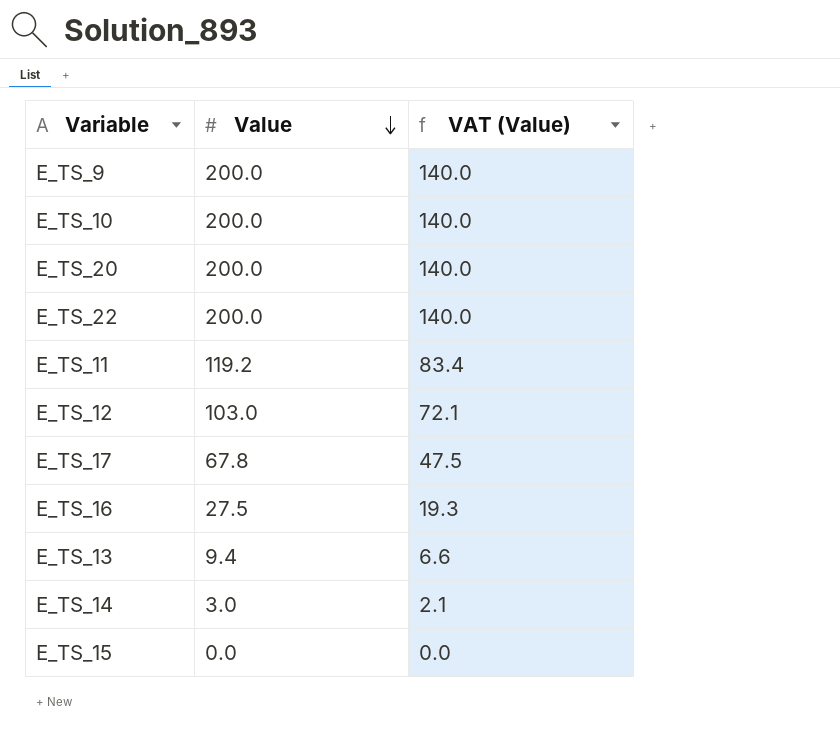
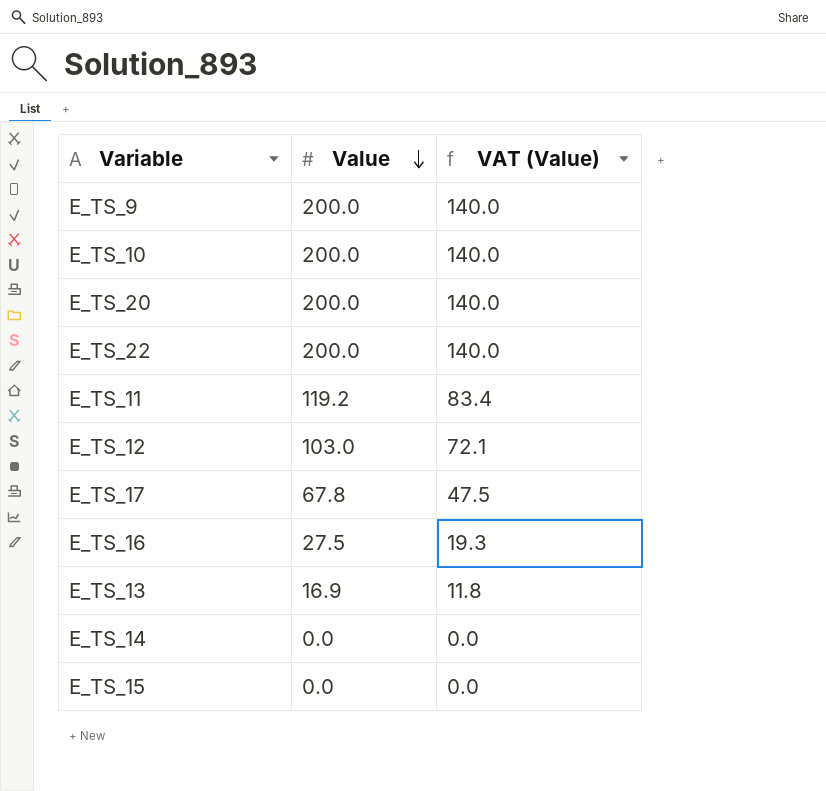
E_TS_13 | Value: 9.4 -> 16.9
E_TS_13 | VAT (Value): 6.6 -> 11.8
E_TS_14 | Value: 3.0 -> 0.0
E_TS_14 | VAT (Value): 2.1 -> 0.0

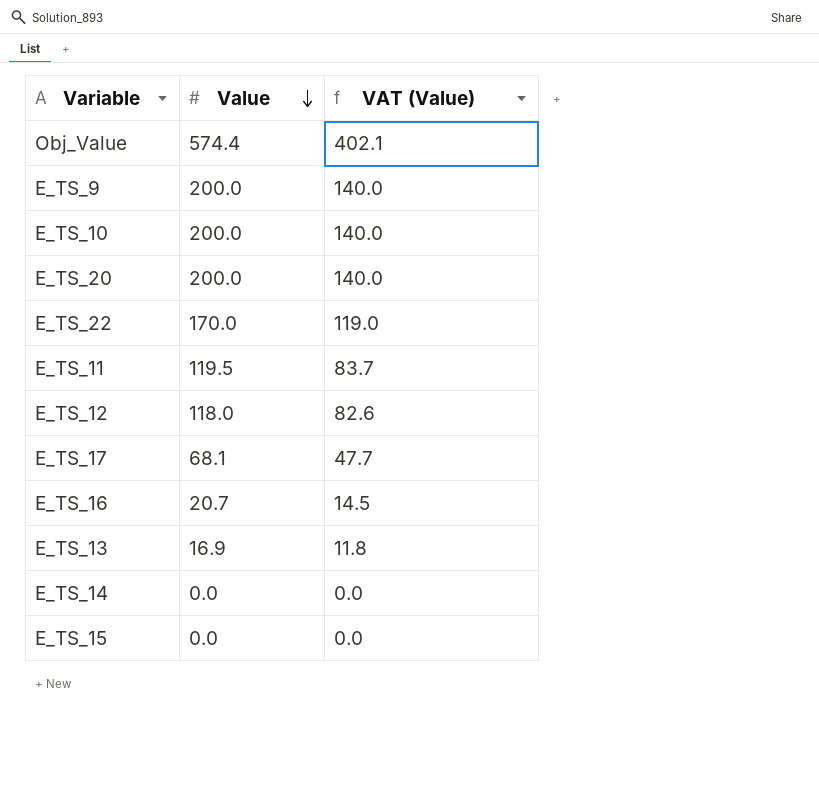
row Obj_Value: none -> 574.4 | 402.1
E_TS_22 | Value: 200.0 -> 170.0
E_TS_22 | VAT (Value): 140.0 -> 119.0
E_TS_11 | Value: 119.2 -> 119.5
E_TS_11 | VAT (Value): 83.4 -> 83.7
E_TS_12 | Value: 103.0 -> 118.0
E_TS_12 | VAT (Value): 72.1 -> 82.6
E_TS_17 | Value: 67.8 -> 68.1
E_TS_17 | VAT (Value): 47.5 -> 47.7
E_TS_16 | Value: 27.5 -> 20.7
E_TS_16 | VAT (Value): 19.3 -> 14.5

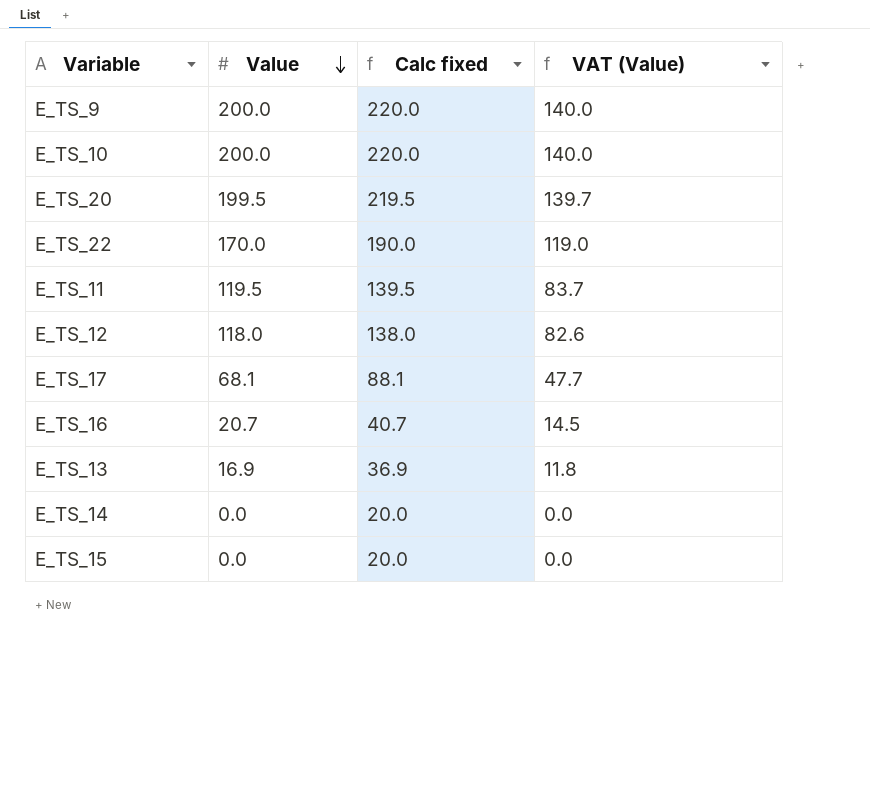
column Calc fixed | formula: none -> [Value] + 20
row Obj_Value: 574.4 | 402.1 -> none
E_TS_20 | Value: 200.0 -> 199.5
E_TS_20 | VAT (Value): 140.0 -> 139.7

